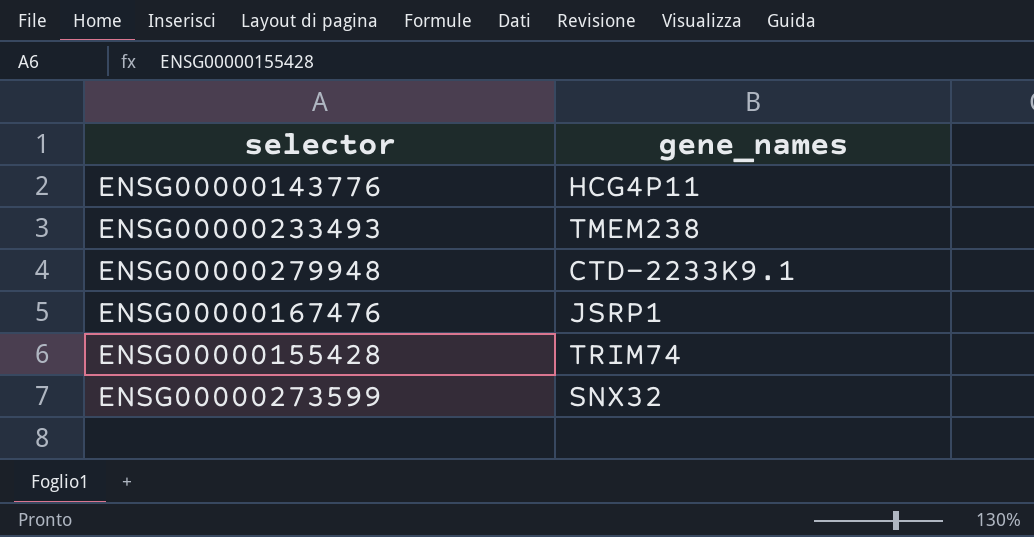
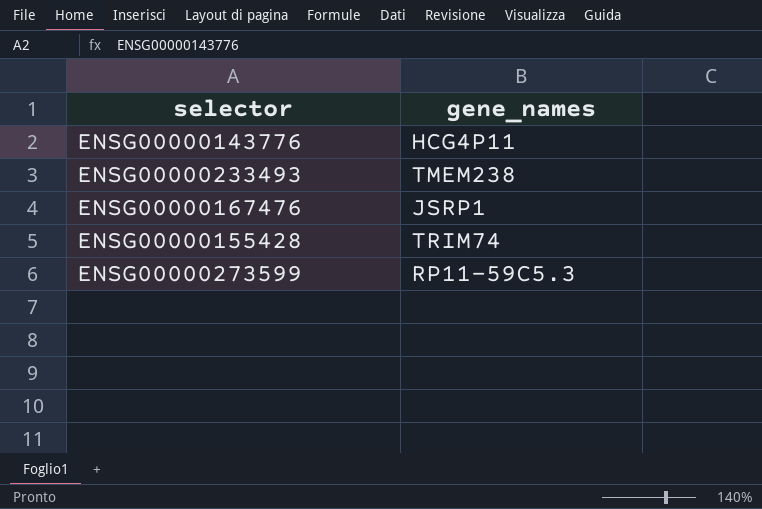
row ENSG00000279948: CTD-2233K9.1 -> none
ENSG00000273599 | gene_names: SNX32 -> RP11-59C5.3

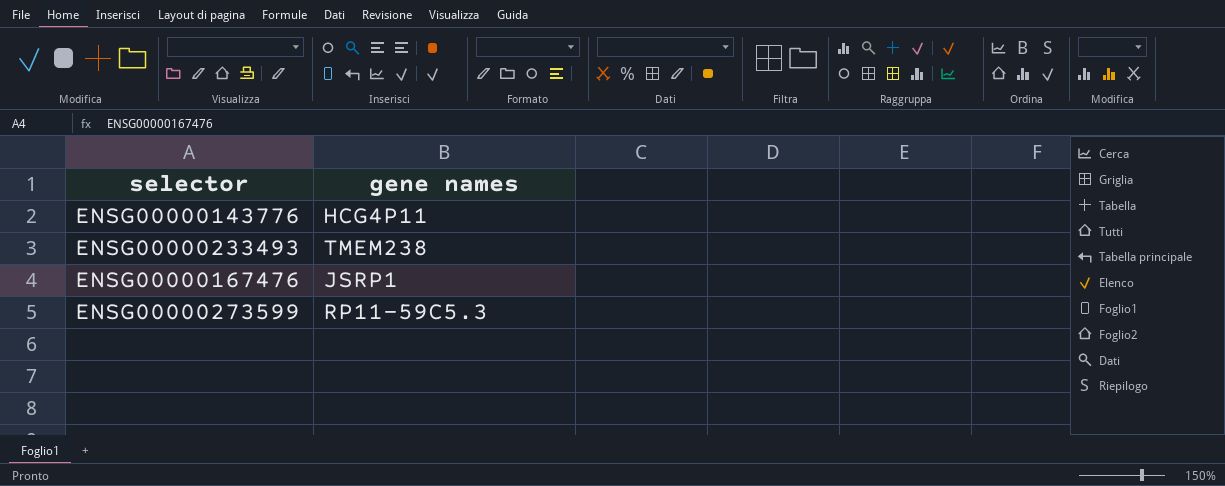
column name: gene_names -> gene names
row ENSG00000155428: TRIM74 -> none

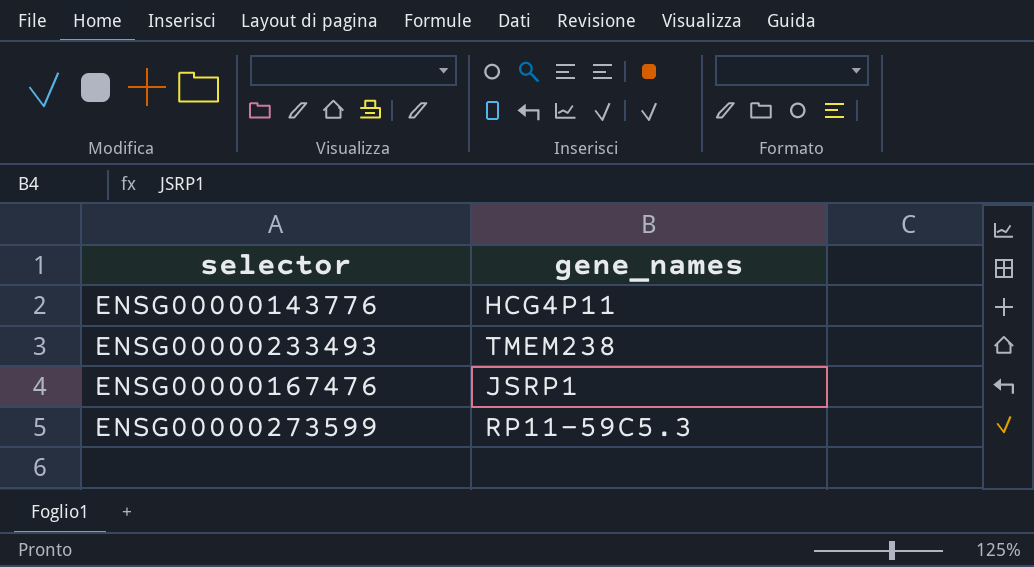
column name: gene names -> gene_names

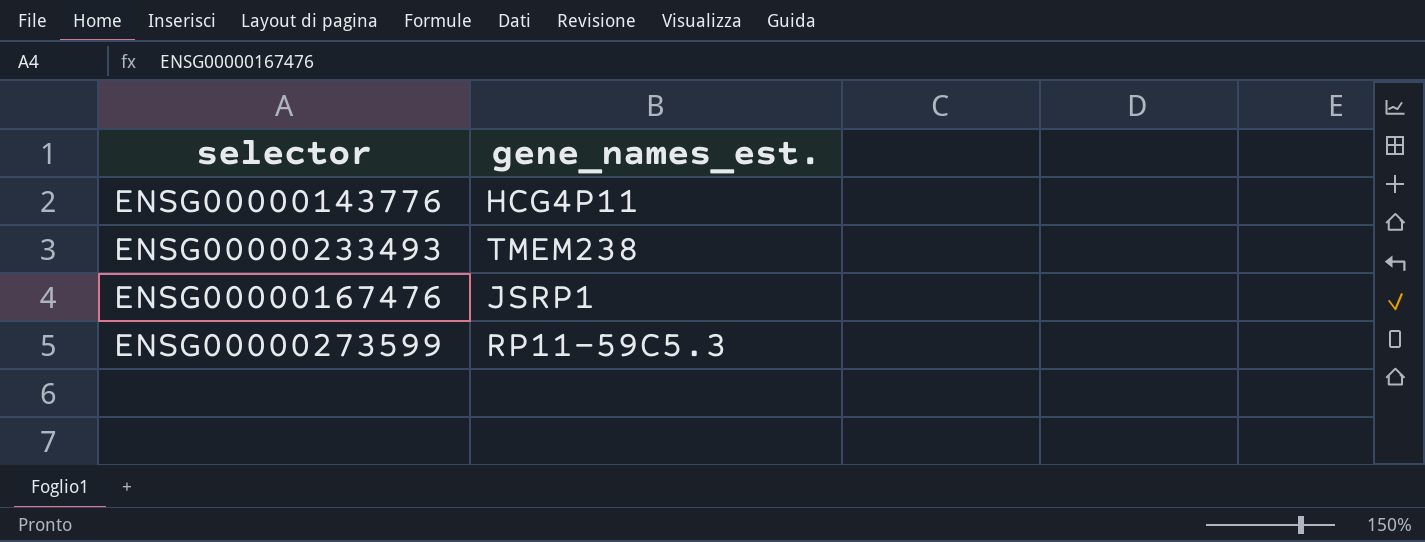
column name: gene_names -> gene_names_est.

